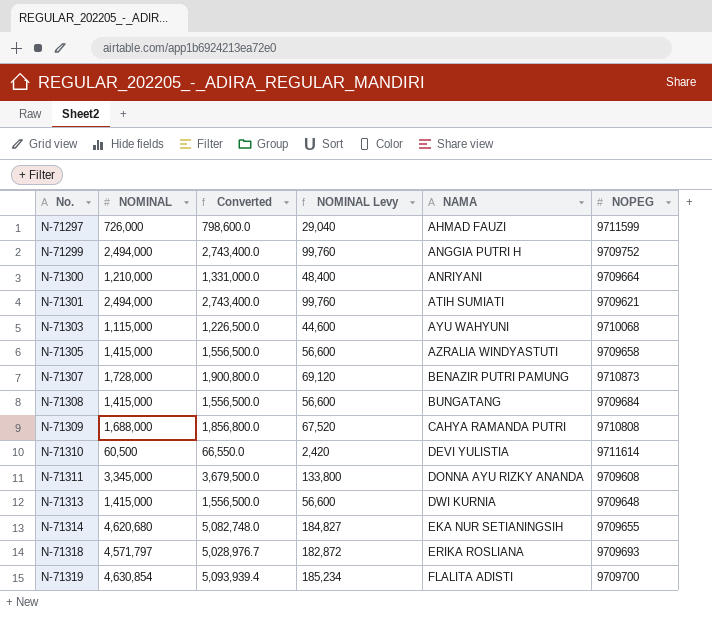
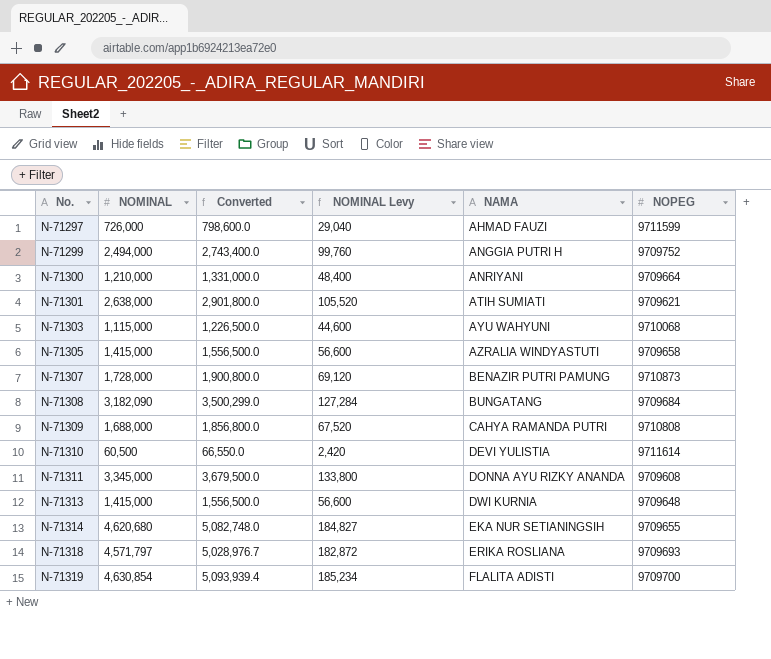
N-71301 | NOMINAL: 2,494,000 -> 2,638,000
N-71301 | Converted: 2,743,400.0 -> 2,901,800.0
N-71301 | NOMINAL Levy: 99,760 -> 105,520
N-71308 | NOMINAL: 1,415,000 -> 3,182,090
N-71308 | Converted: 1,556,500.0 -> 3,500,299.0
N-71308 | NOMINAL Levy: 56,600 -> 127,284

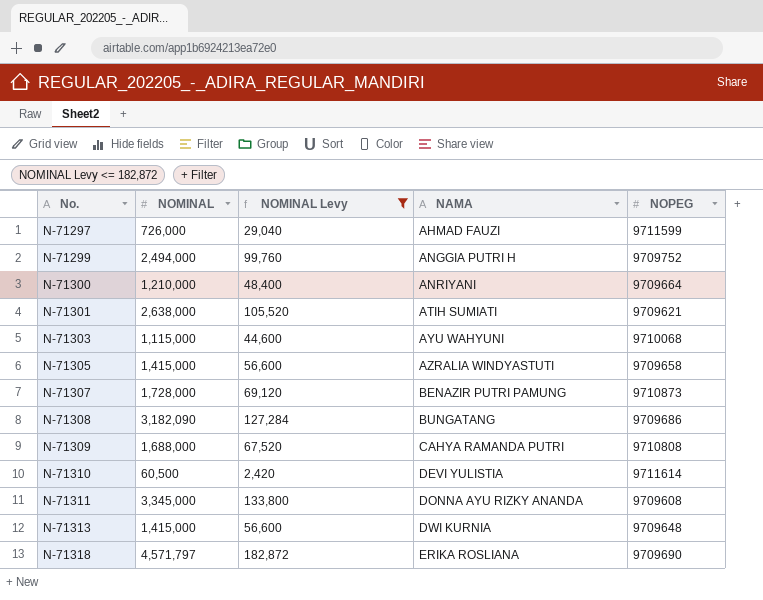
filter: none -> NOMINAL Levy <= 182,872
column Converted | formula: [NOMINAL] * 1.1 -> none
N-71308 | NOPEG: 9709684 -> 9709686
N-71318 | NOPEG: 9709693 -> 9709690

